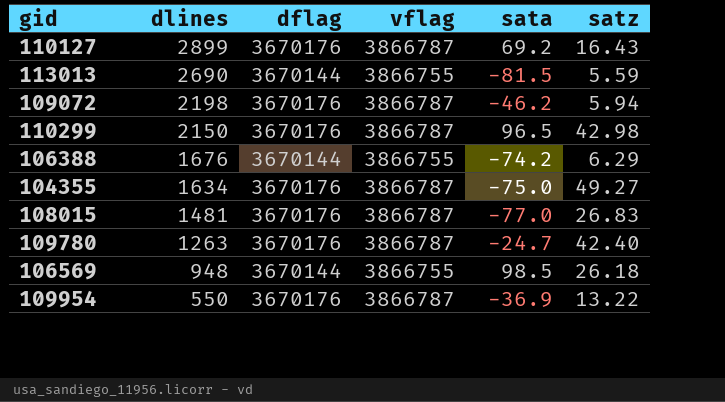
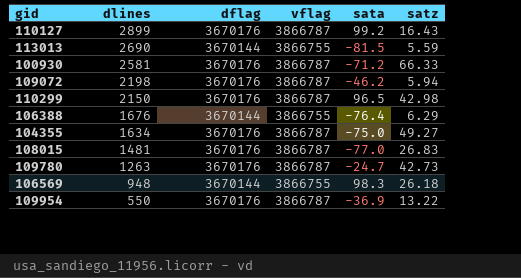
110127 | sata: 69.2 -> 99.2
row 100930: none -> 2581 | 3670176 | 3866787 | -71.2 | 66.33
106388 | sata: -74.2 -> -76.4
109780 | satz: 42.40 -> 42.73
106569 | sata: 98.5 -> 98.3

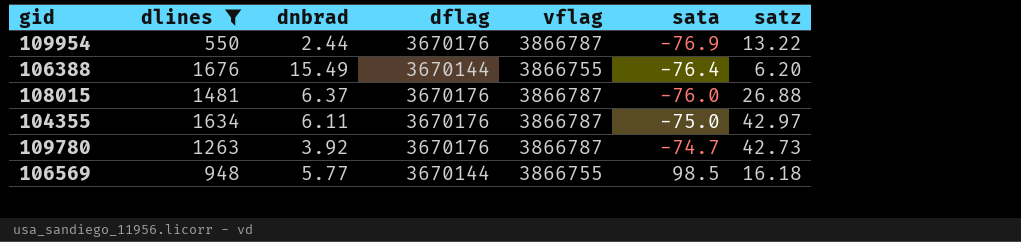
filter: none -> dlines <= 1676
row order: dlines descending -> sata ascending
column dnbrad | position: none -> 3
109954 | sata: -36.9 -> -76.9
106388 | satz: 6.29 -> 6.20
108015 | sata: -77.0 -> -76.0
108015 | satz: 26.83 -> 26.88
104355 | satz: 49.27 -> 42.97
109780 | sata: -24.7 -> -74.7
106569 | sata: 98.3 -> 98.5
106569 | satz: 26.18 -> 16.18

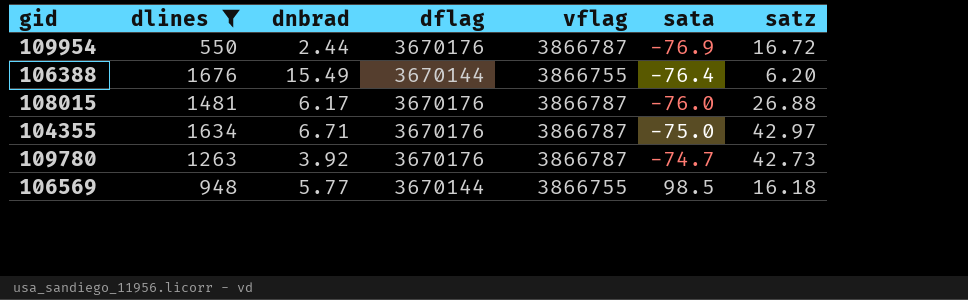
109954 | satz: 13.22 -> 16.72
108015 | dnbrad: 6.37 -> 6.17
104355 | dnbrad: 6.11 -> 6.71

